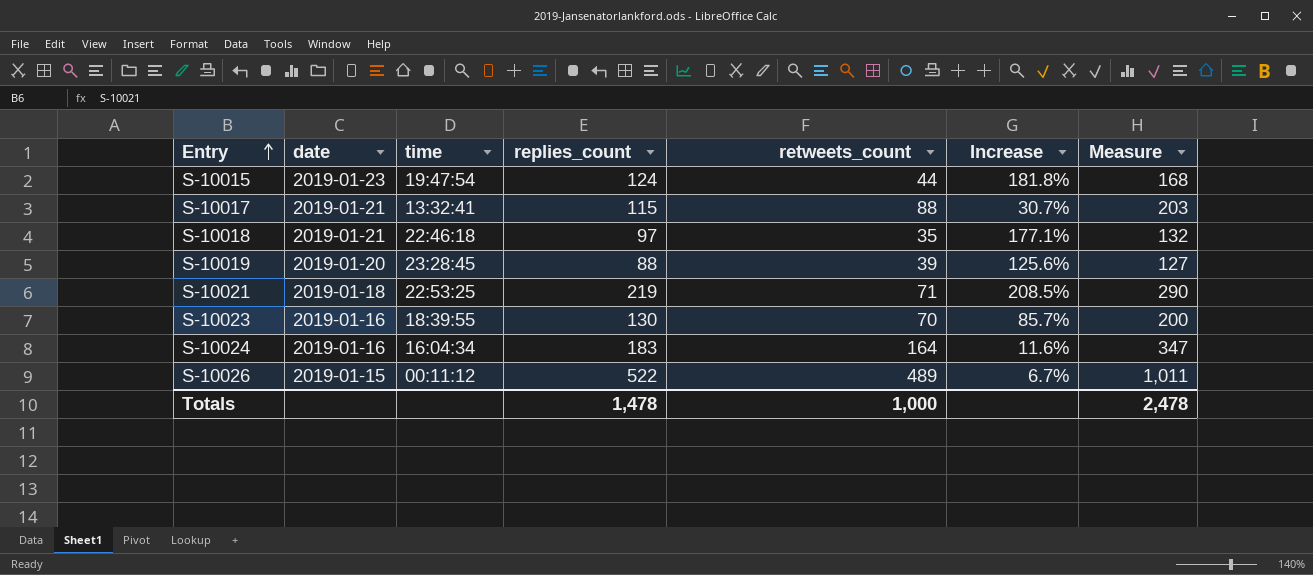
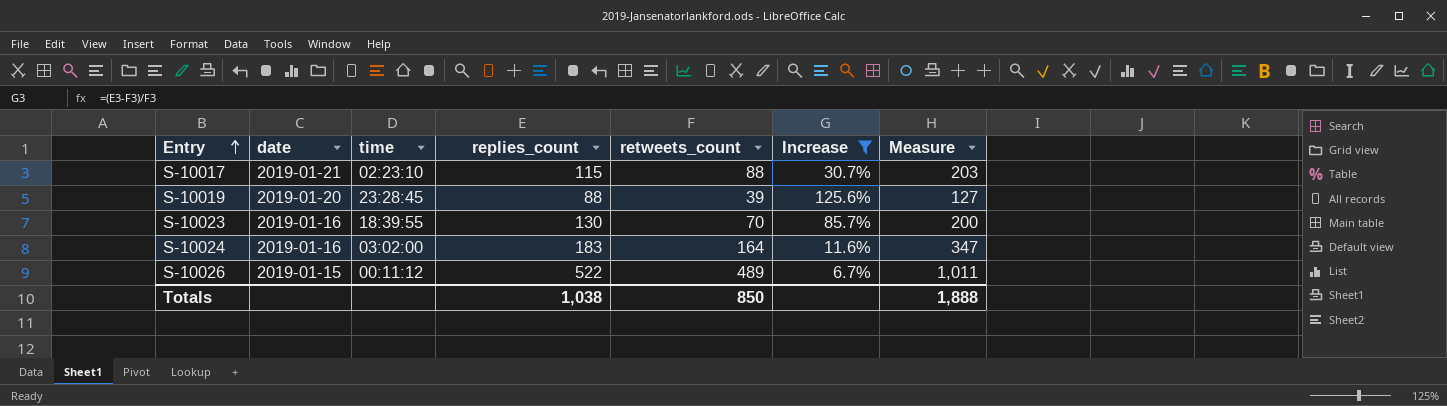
filter: none -> Increase <= 125.6%
S-10017 | time: 13:32:41 -> 02:23:10
S-10024 | time: 16:04:34 -> 03:02:00
Totals | replies_count: 1,478 -> 1,038
Totals | retweets_count: 1,000 -> 850
Totals | Measure: 2,478 -> 1,888

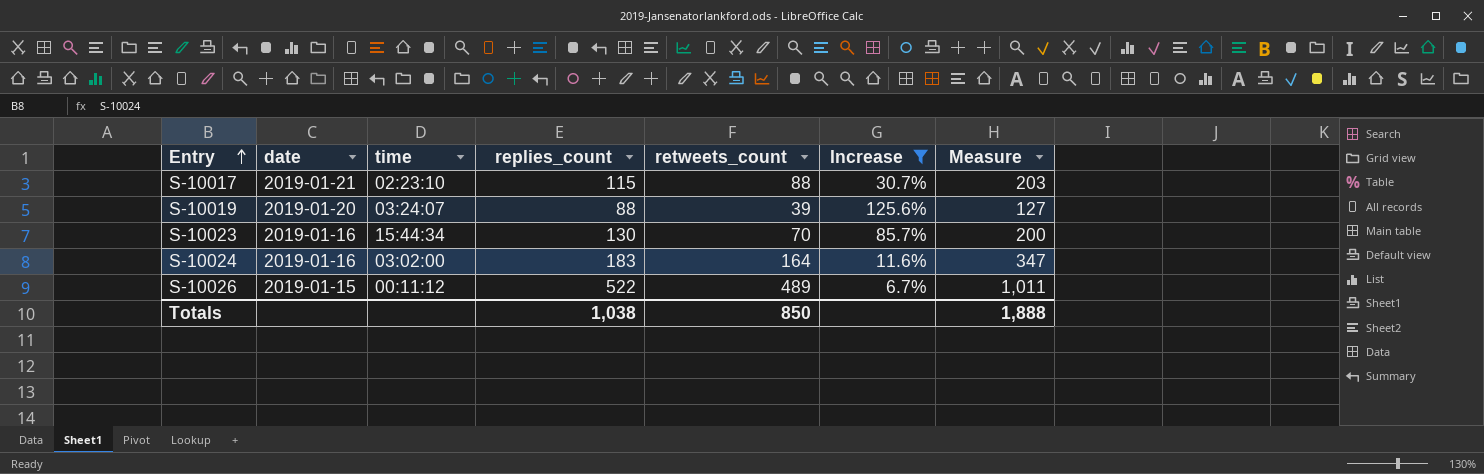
S-10019 | time: 23:28:45 -> 03:24:07
S-10023 | time: 18:39:55 -> 15:44:34

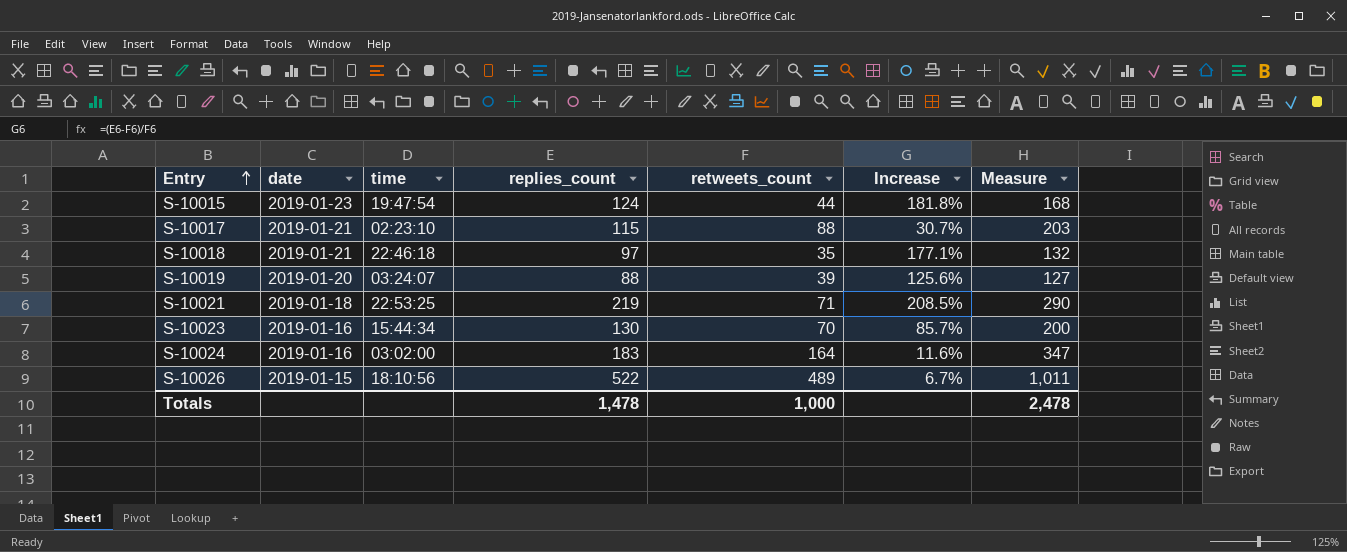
filter: Increase <= 125.6% -> none
S-10026 | time: 00:11:12 -> 18:10:56
Totals | replies_count: 1,038 -> 1,478
Totals | retweets_count: 850 -> 1,000
Totals | Measure: 1,888 -> 2,478

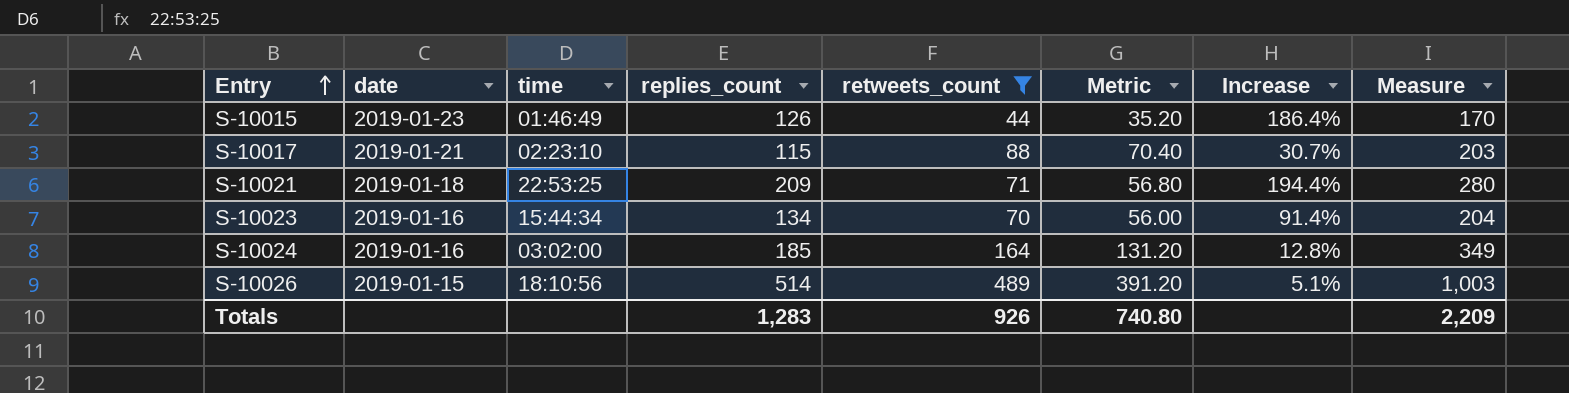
filter: none -> retweets_count >= 44
column Metric | formula: none -> [retweets_count] * 0.8
S-10015 | time: 19:47:54 -> 01:46:49
S-10015 | replies_count: 124 -> 126
S-10015 | Increase: 181.8% -> 186.4%
S-10015 | Measure: 168 -> 170
S-10021 | replies_count: 219 -> 209
S-10021 | Increase: 208.5% -> 194.4%
S-10021 | Measure: 290 -> 280
S-10023 | replies_count: 130 -> 134
S-10023 | Increase: 85.7% -> 91.4%
S-10023 | Measure: 200 -> 204
S-10024 | replies_count: 183 -> 185
S-10024 | Increase: 11.6% -> 12.8%
S-10024 | Measure: 347 -> 349
S-10026 | replies_count: 522 -> 514
S-10026 | Increase: 6.7% -> 5.1%
S-10026 | Measure: 1,011 -> 1,003
Totals | replies_count: 1,478 -> 1,283
Totals | retweets_count: 1,000 -> 926
Totals | Measure: 2,478 -> 2,209

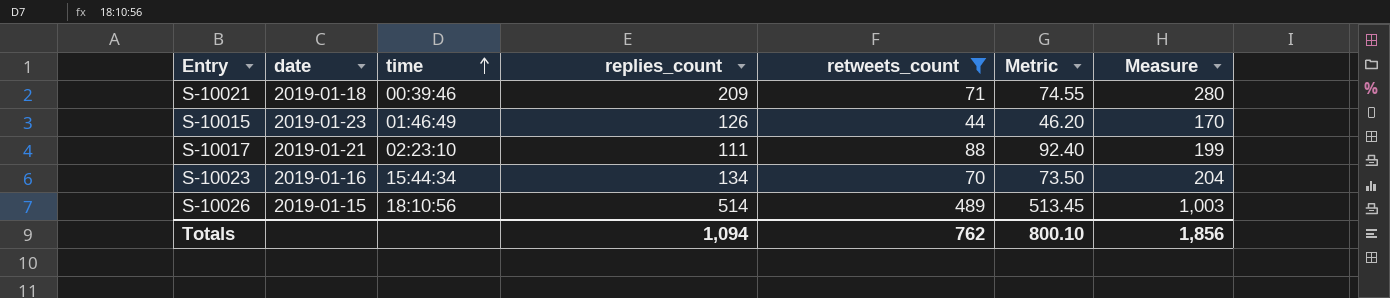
row order: Entry ascending -> time ascending
column Increase | formula: ([replies_count] - [retweets_count]) / [retweets_count] -> none
column Metric | formula: [retweets_count] * 0.8 -> [retweets_count] * 1.05
row S-10024: 2019-01-16 | 03:02:00 | 185 | 164 | 131.20 | 12.8% | 349 -> none
S-10021 | time: 22:53:25 -> 00:39:46
S-10017 | replies_count: 115 -> 111
S-10017 | Measure: 203 -> 199
Totals | replies_count: 1,283 -> 1,094
Totals | retweets_count: 926 -> 762
Totals | Metric: 740.80 -> 800.10
Totals | Measure: 2,209 -> 1,856

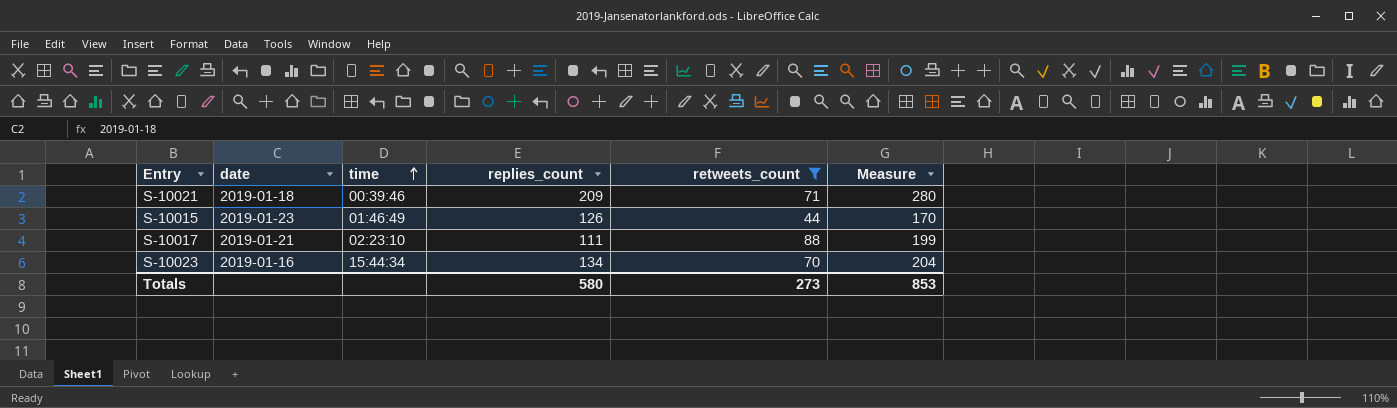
column Metric | formula: [retweets_count] * 1.05 -> none
row S-10026: 2019-01-15 | 18:10:56 | 514 | 489 | 513.45 | 1,003 -> none
Totals | replies_count: 1,094 -> 580
Totals | retweets_count: 762 -> 273
Totals | Measure: 1,856 -> 853

